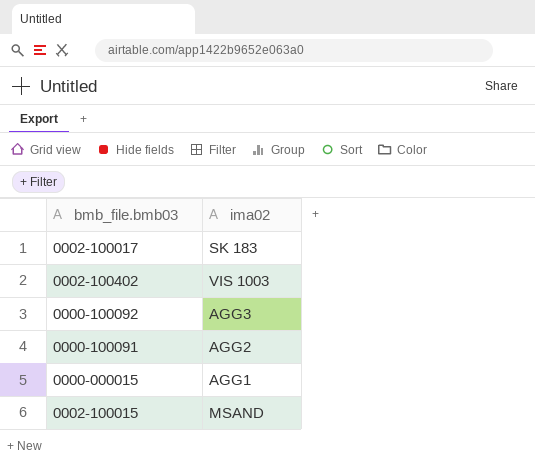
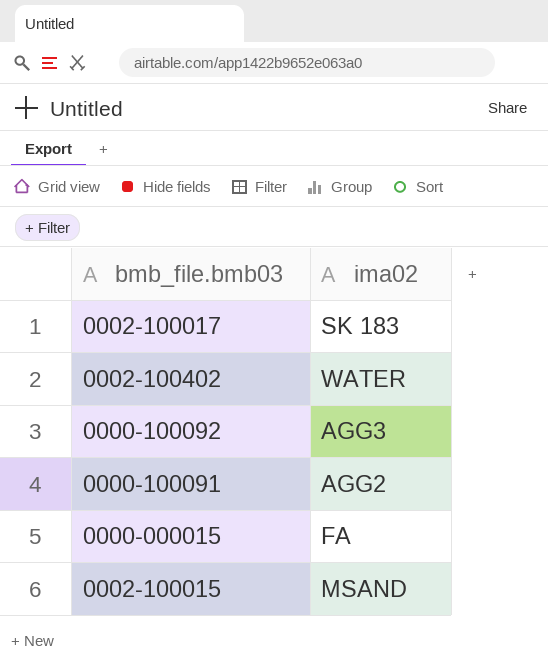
0002-100402 | ima02: VIS 1003 -> WATER
0000-000015 | ima02: AGG1 -> FA

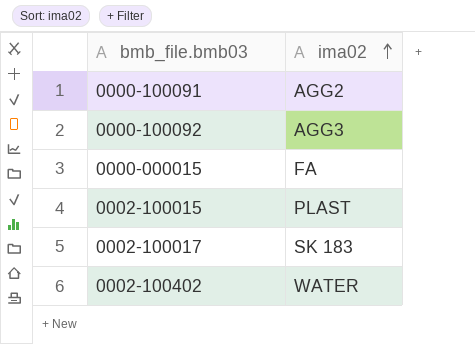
row order: none -> ima02 ascending
0002-100015 | ima02: MSAND -> PLAST

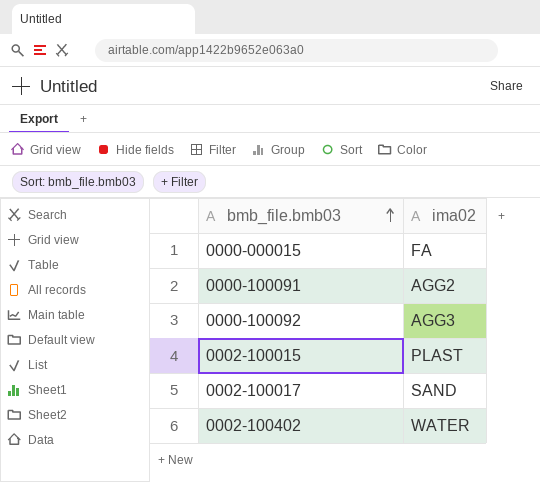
row order: ima02 ascending -> bmb_file.bmb03 ascending
0002-100017 | ima02: SK 183 -> SAND

